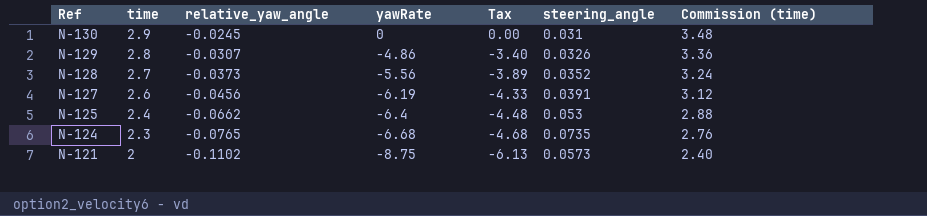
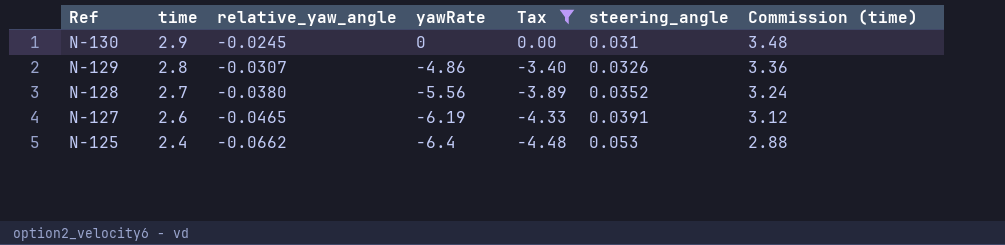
filter: none -> Tax >= -4.48
N-128 | relative_yaw_angle: -0.0373 -> -0.0380
N-127 | relative_yaw_angle: -0.0456 -> -0.0465

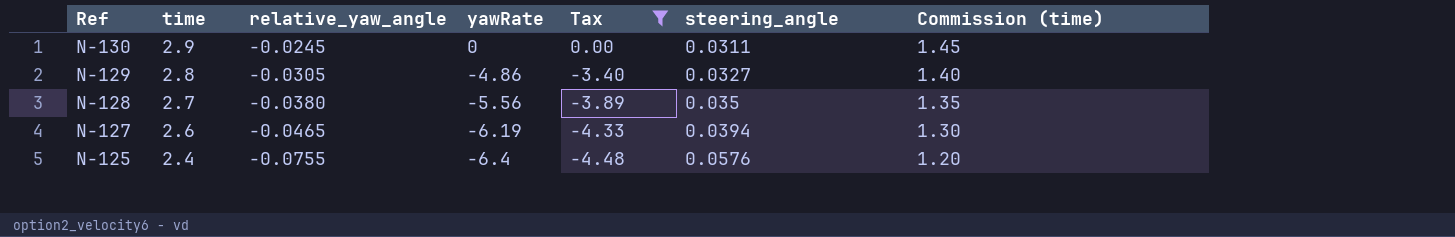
column Commission (time) | formula: [time] * 1.2 -> [time] * 0.5
N-130 | steering_angle: 0.031 -> 0.0311
N-129 | relative_yaw_angle: -0.0307 -> -0.0305
N-129 | steering_angle: 0.0326 -> 0.0327
N-128 | steering_angle: 0.0352 -> 0.035
N-127 | steering_angle: 0.0391 -> 0.0394
N-125 | relative_yaw_angle: -0.0662 -> -0.0755
N-125 | steering_angle: 0.053 -> 0.0576

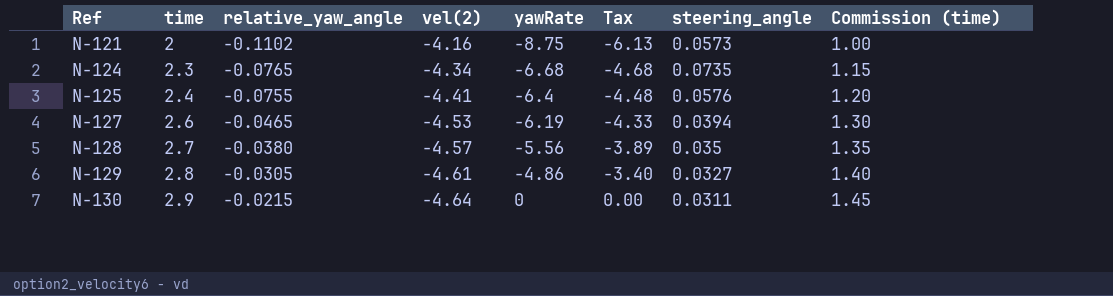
filter: Tax >= -4.48 -> none
row order: Ref descending -> Ref ascending
column vel(2) | position: none -> 4
N-130 | relative_yaw_angle: -0.0245 -> -0.0215

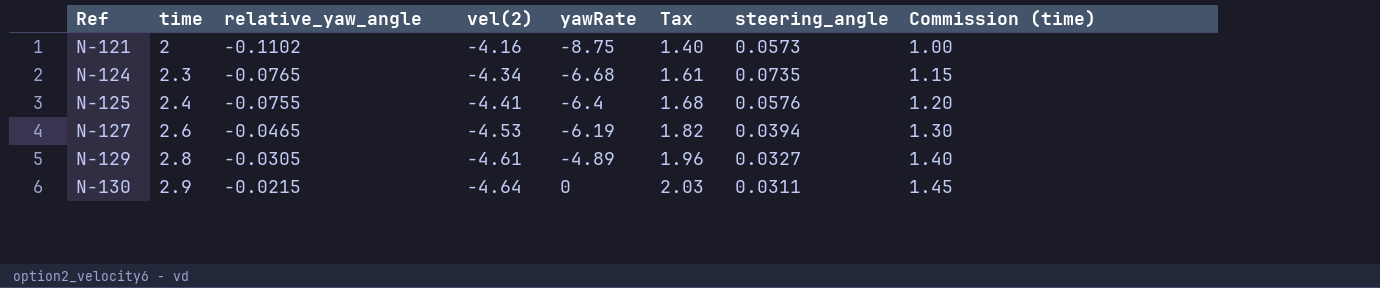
column Tax | formula: [yawRate] * 0.7 -> [time] * 0.7
row N-128: 2.7 | -0.0380 | -4.57 | -5.56 | -3.89 | 0.035 | 1.35 -> none
N-129 | yawRate: -4.86 -> -4.89

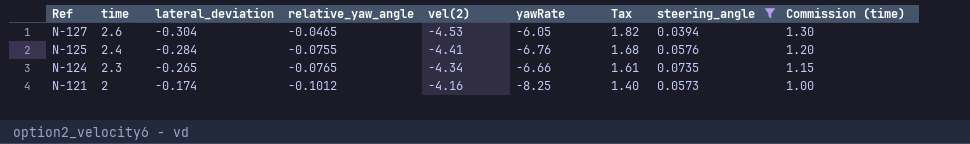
filter: none -> steering_angle >= 0.0394
row order: Ref ascending -> Ref descending
column lateral_deviation | position: none -> 3
N-127 | yawRate: -6.19 -> -6.05
N-125 | yawRate: -6.4 -> -6.76
N-124 | yawRate: -6.68 -> -6.66
N-121 | relative_yaw_angle: -0.1102 -> -0.1012
N-121 | yawRate: -8.75 -> -8.25

